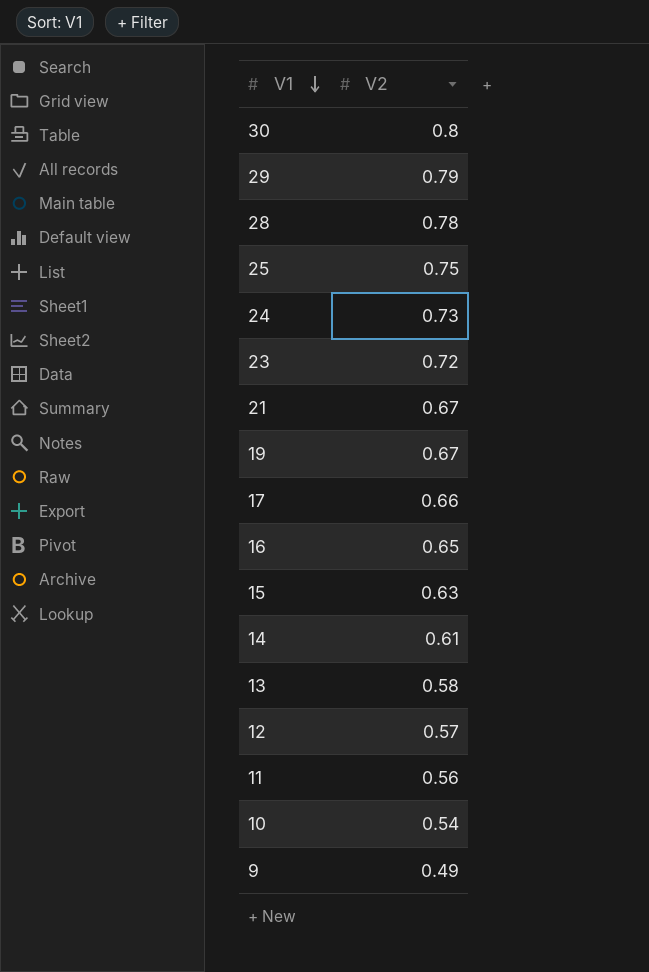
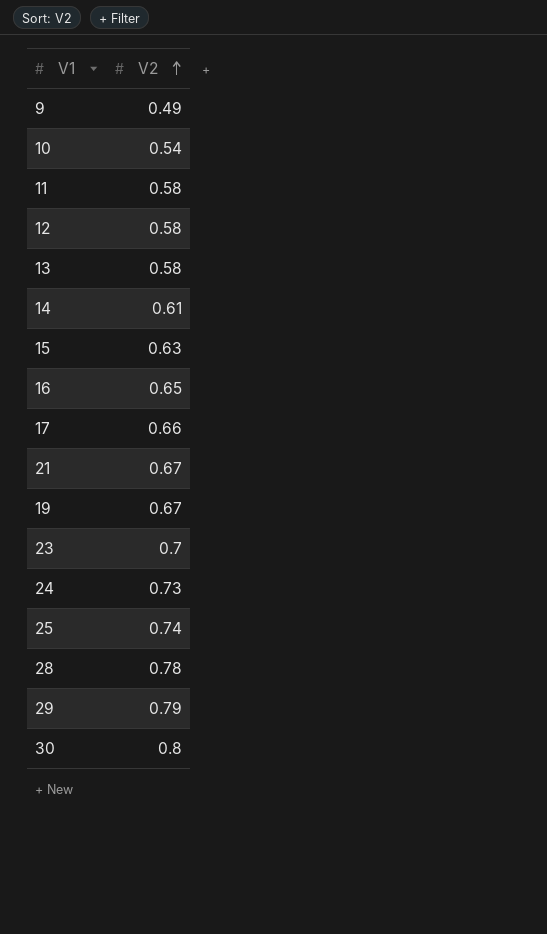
row order: V1 descending -> V2 ascending
11 | V2: 0.56 -> 0.58
12 | V2: 0.57 -> 0.58
23 | V2: 0.72 -> 0.7
25 | V2: 0.75 -> 0.74

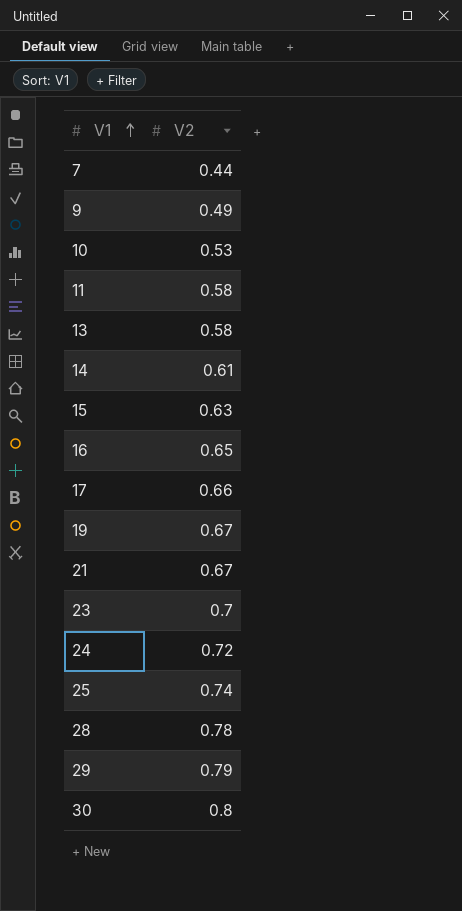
row order: V2 ascending -> V1 ascending
row 12: 0.58 -> none
row 7: none -> 0.44
10 | V2: 0.54 -> 0.53
24 | V2: 0.73 -> 0.72

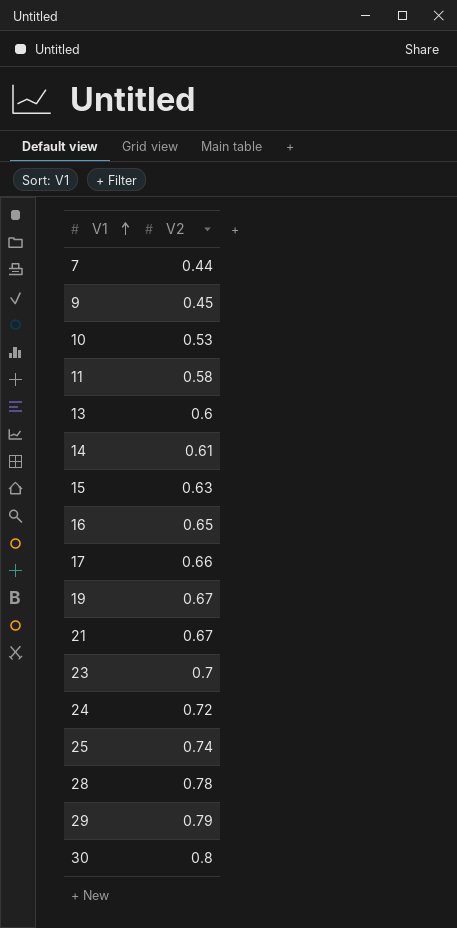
9 | V2: 0.49 -> 0.45
13 | V2: 0.58 -> 0.6

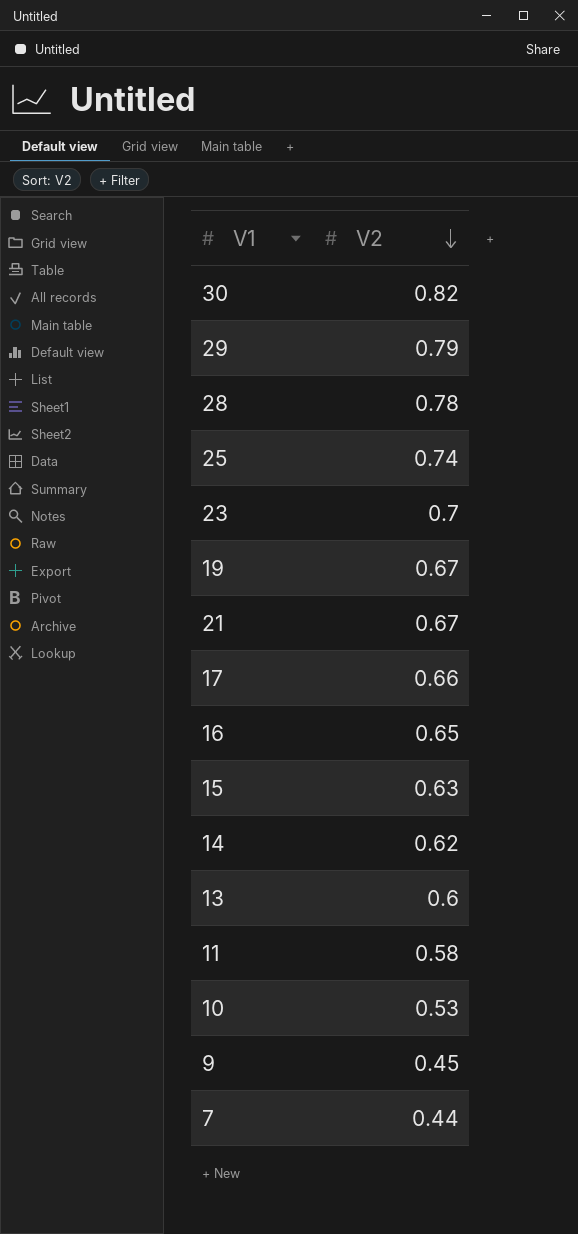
row order: V1 ascending -> V2 descending
row 24: 0.72 -> none
30 | V2: 0.8 -> 0.82
14 | V2: 0.61 -> 0.62

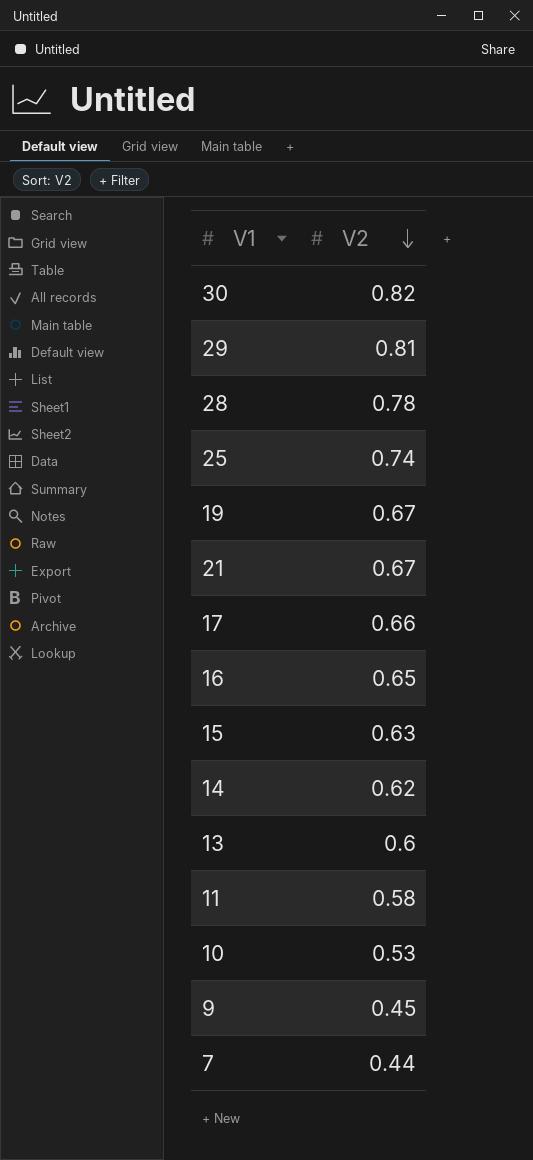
row 23: 0.7 -> none
29 | V2: 0.79 -> 0.81

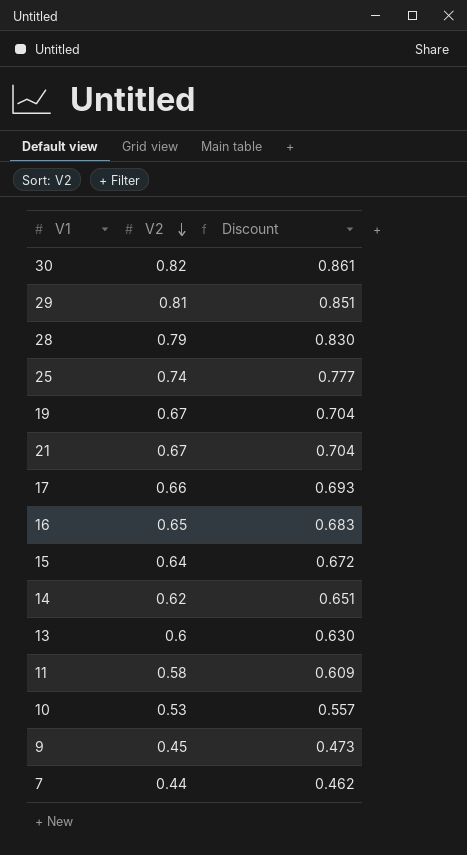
column Discount | formula: none -> [V2] * 1.05
28 | V2: 0.78 -> 0.79
15 | V2: 0.63 -> 0.64

